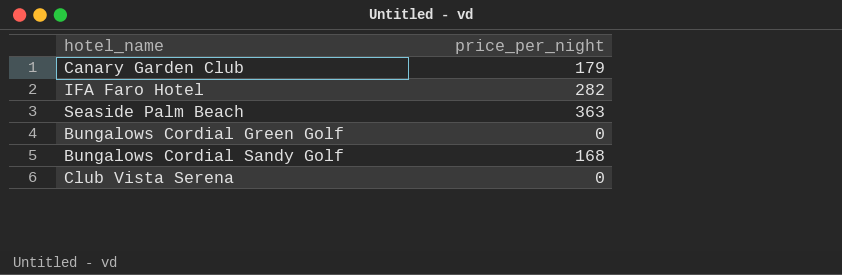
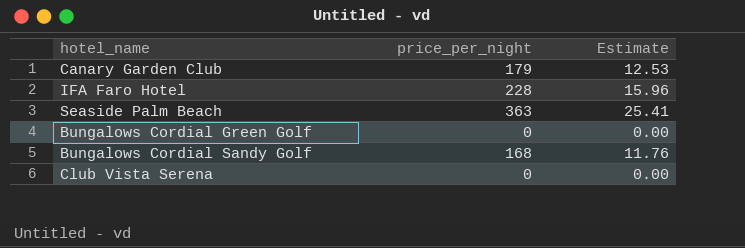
column Estimate | formula: none -> [price_per_night] * 0.07
IFA Faro Hotel | price_per_night: 282 -> 228

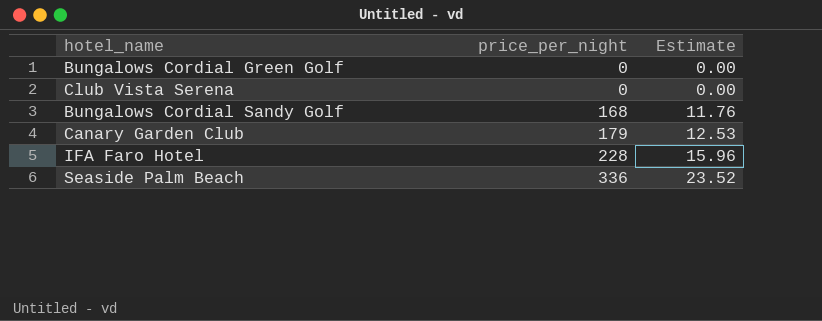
row order: none -> price_per_night ascending
Seaside Palm Beach | price_per_night: 363 -> 336
Seaside Palm Beach | Estimate: 25.41 -> 23.52

